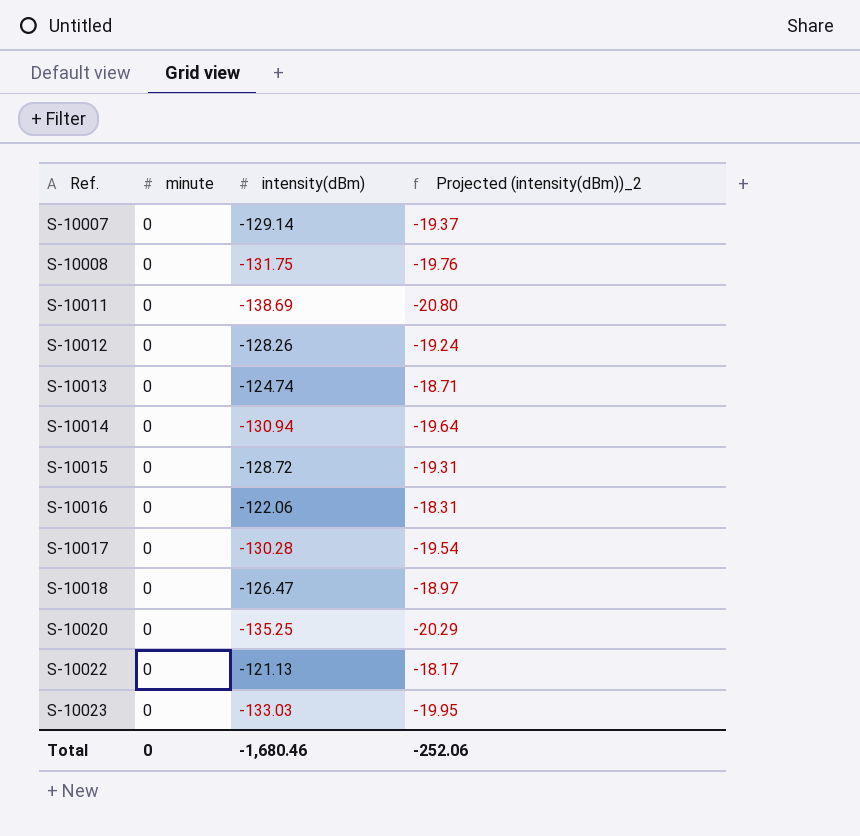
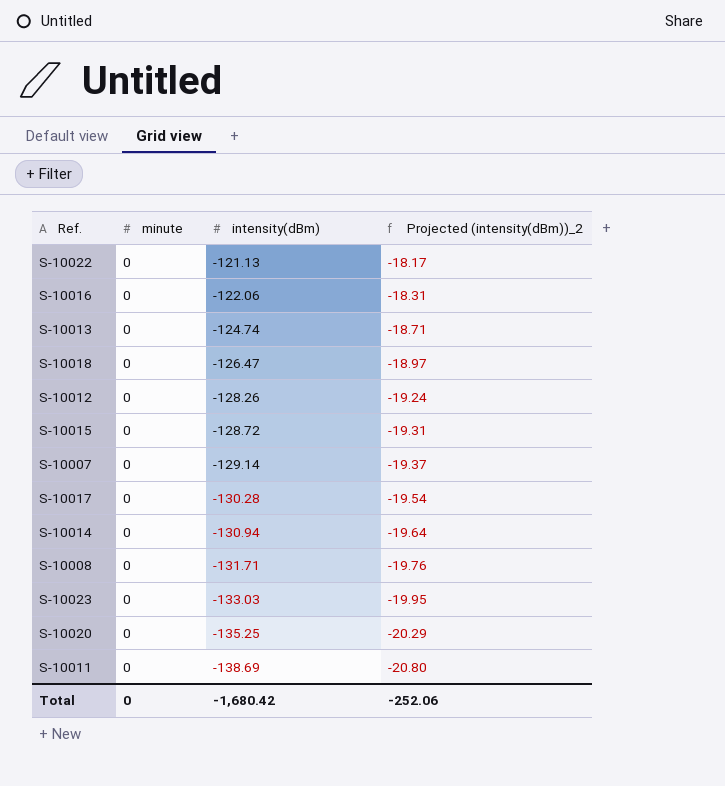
row order: Ref. ascending -> intensity(dBm) descending
S-10008 | intensity(dBm): -131.75 -> -131.71
Total | intensity(dBm): -1,680.46 -> -1,680.42

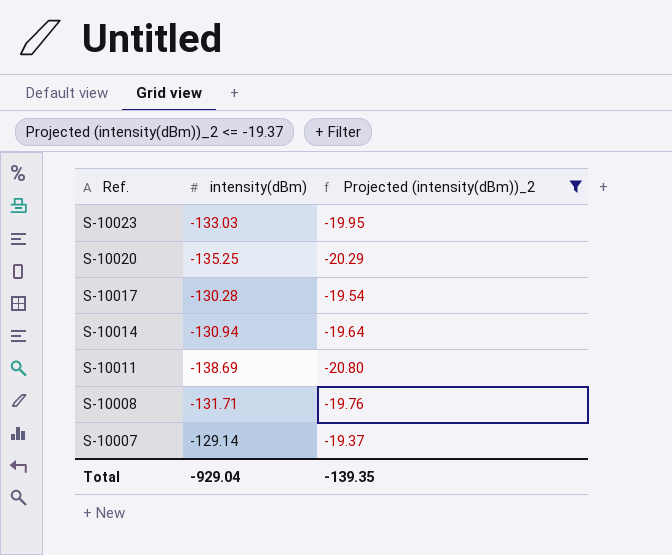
filter: none -> Projected (intensity(dBm))_2 <= -19.37
row order: intensity(dBm) descending -> Ref. descending
column minute | position: 2 -> none
Total | intensity(dBm): -1,680.42 -> -929.04
Total | Projected (intensity(dBm))_2: -252.06 -> -139.35

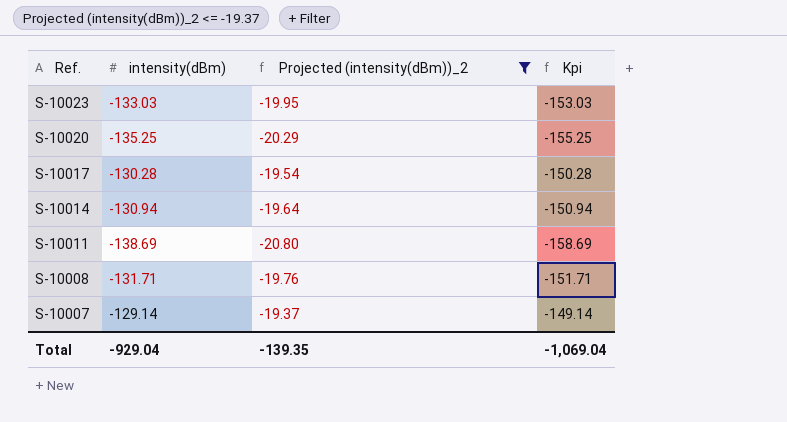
column Kpi | formula: none -> [intensity(dBm)] - 20

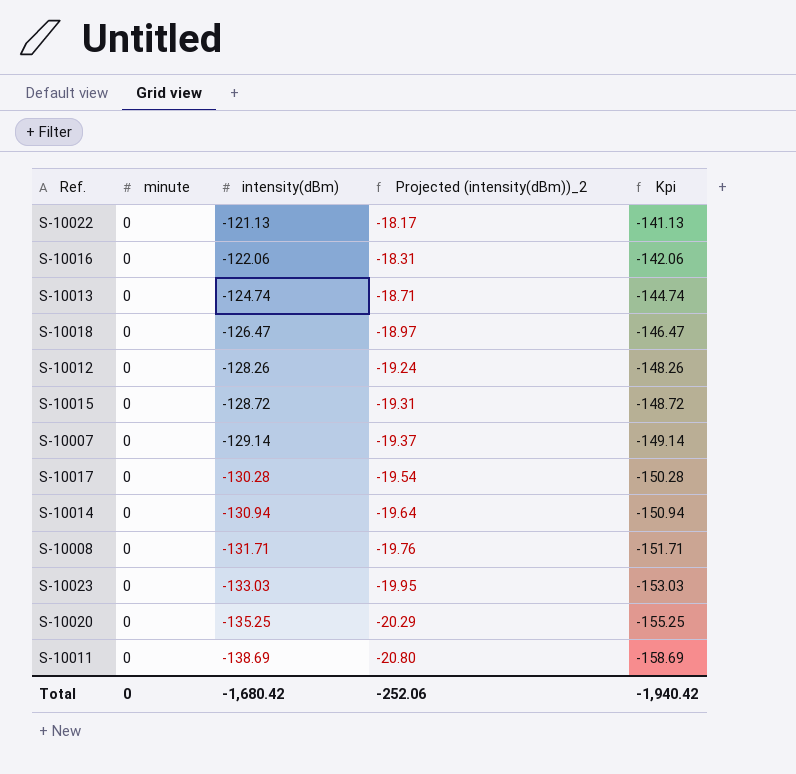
filter: Projected (intensity(dBm))_2 <= -19.37 -> none
row order: Ref. descending -> intensity(dBm) descending
column minute | position: none -> 2
Total | intensity(dBm): -929.04 -> -1,680.42
Total | Projected (intensity(dBm))_2: -139.35 -> -252.06
Total | Kpi: -1,069.04 -> -1,940.42

